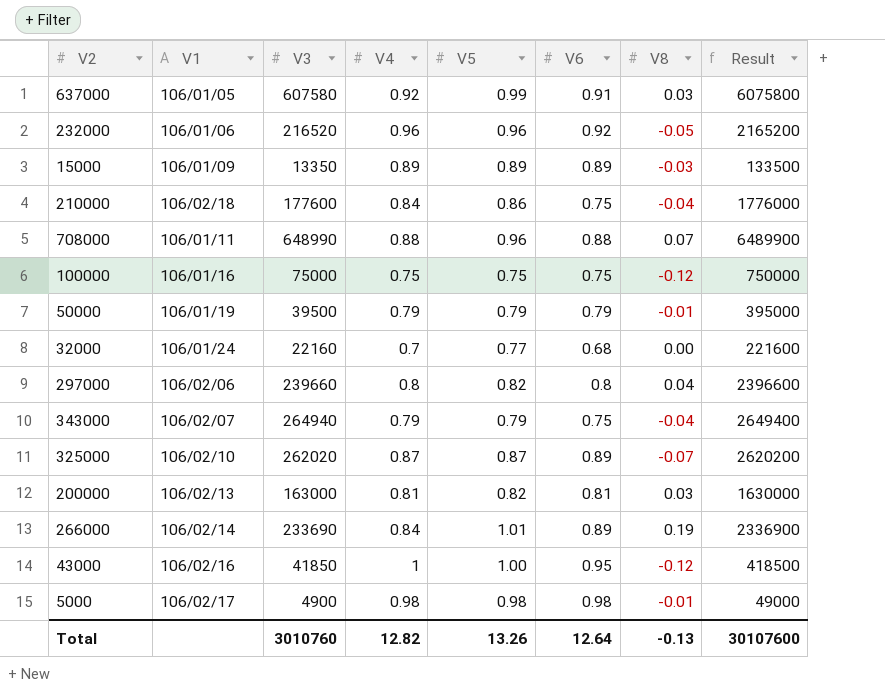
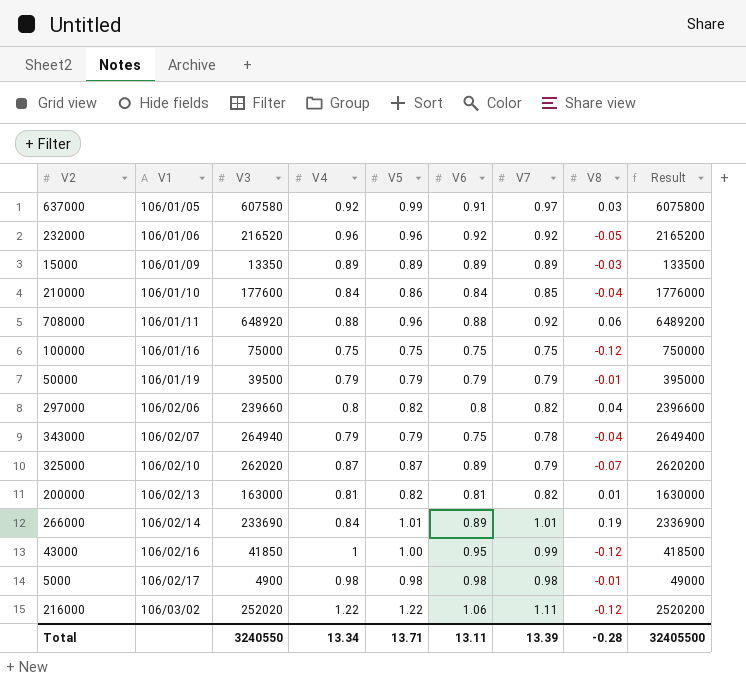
column V7 | position: none -> 7
row 32000: 106/01/24 | 22160 | 0.7 | 0.77 | 0.68 | 0.00 | 221600 -> none
210000 | V1: 106/02/18 -> 106/01/10
210000 | V6: 0.75 -> 0.84
708000 | V3: 648990 -> 648920
708000 | V8: 0.07 -> 0.06
708000 | Result: 6489900 -> 6489200
200000 | V8: 0.03 -> 0.01
row 216000: none -> 106/03/02 | 252020 | 1.22 | 1.22 | 1.06 | 1.11 | -0.12 | 2520200
Total | V3: 3010760 -> 3240550
Total | V4: 12.82 -> 13.34
Total | V5: 13.26 -> 13.71
Total | V6: 12.64 -> 13.11
Total | V8: -0.13 -> -0.28
Total | Result: 30107600 -> 32405500

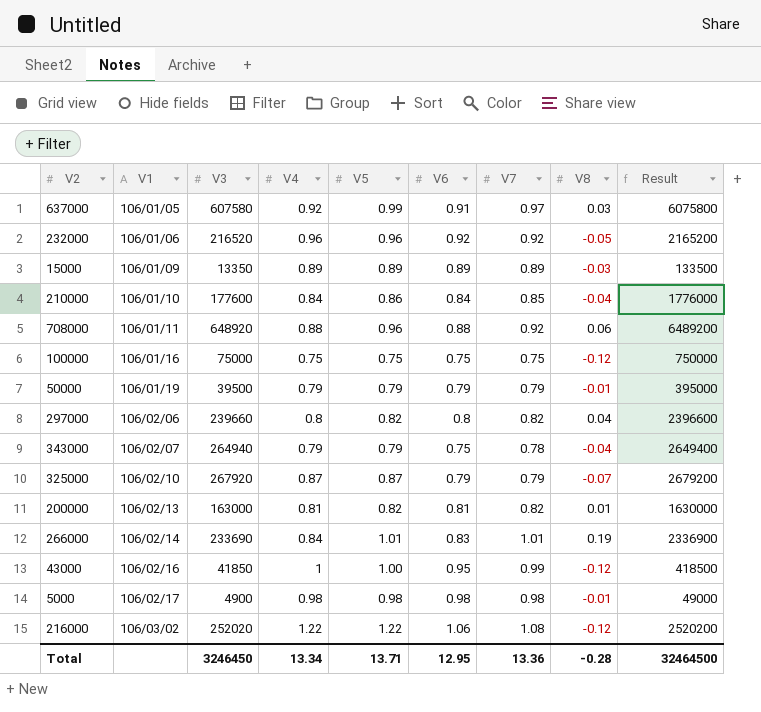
325000 | V3: 262020 -> 267920
325000 | V6: 0.89 -> 0.79
325000 | Result: 2620200 -> 2679200
266000 | V6: 0.89 -> 0.83
216000 | V7: 1.11 -> 1.08
Total | V3: 3240550 -> 3246450
Total | V6: 13.11 -> 12.95
Total | V7: 13.39 -> 13.36
Total | Result: 32405500 -> 32464500

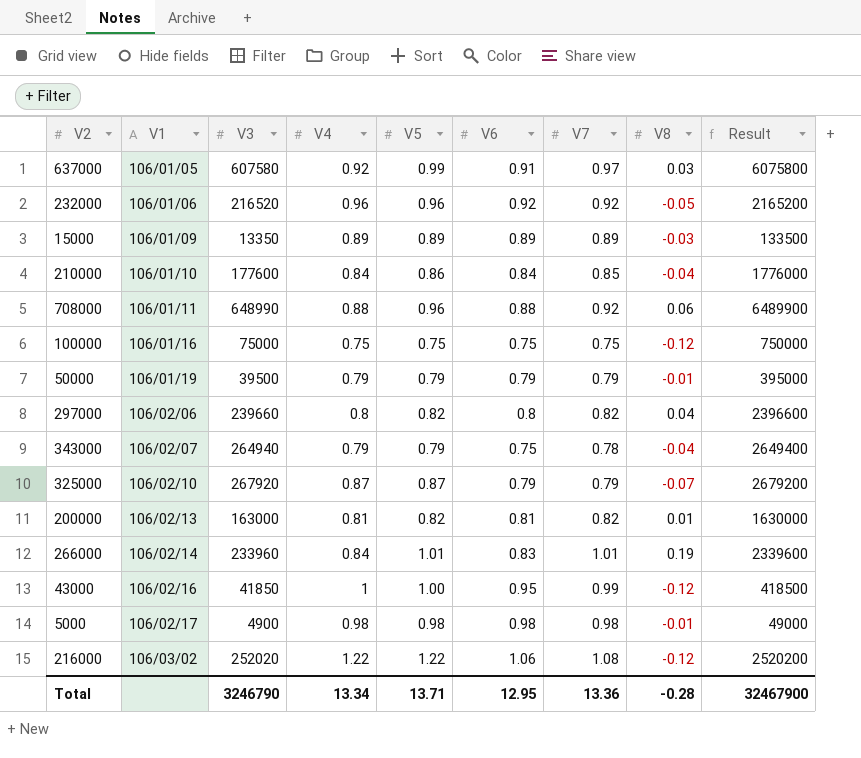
708000 | V3: 648920 -> 648990
708000 | Result: 6489200 -> 6489900
266000 | V3: 233690 -> 233960
266000 | Result: 2336900 -> 2339600
Total | V3: 3246450 -> 3246790
Total | Result: 32464500 -> 32467900

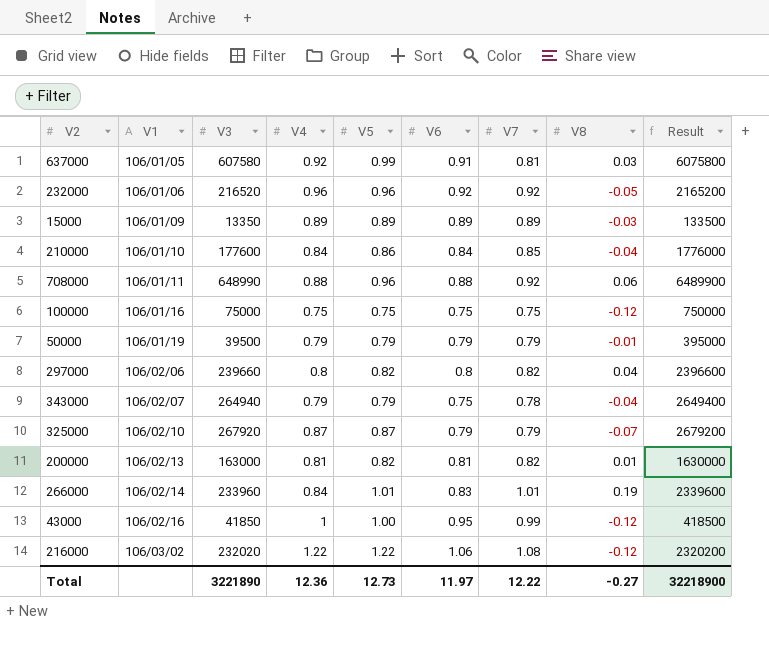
row 5000: 106/02/17 | 4900 | 0.98 | 0.98 | 0.98 | 0.98 | -0.01 | 49000 -> none
637000 | V7: 0.97 -> 0.81
216000 | V3: 252020 -> 232020
216000 | Result: 2520200 -> 2320200
Total | V3: 3246790 -> 3221890
Total | V4: 13.34 -> 12.36
Total | V5: 13.71 -> 12.73
Total | V6: 12.95 -> 11.97
Total | V7: 13.36 -> 12.22
Total | V8: -0.28 -> -0.27
Total | Result: 32467900 -> 32218900

